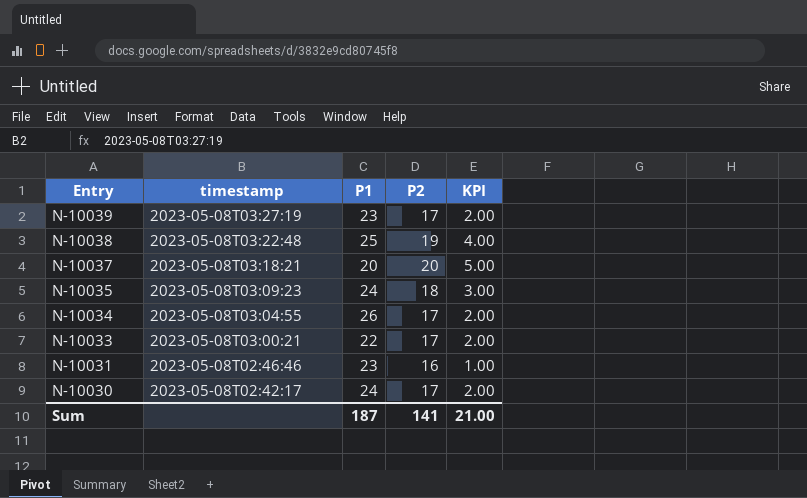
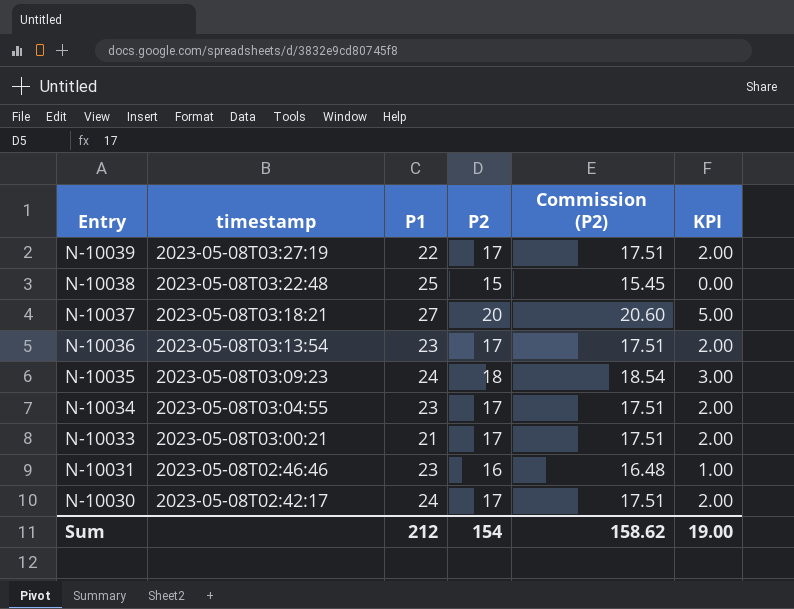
column Commission (P2) | formula: none -> [P2] * 1.03
N-10039 | P1: 23 -> 22
N-10038 | P2: 19 -> 15
N-10038 | KPI: 4.00 -> 0.00
N-10037 | P1: 20 -> 27
row N-10036: none -> 2023-05-08T03:13:54 | 23 | 17 | 17.51 | 2.00
N-10034 | P1: 26 -> 23
N-10033 | P1: 22 -> 21
Sum | P1: 187 -> 212
Sum | P2: 141 -> 154
Sum | KPI: 21.00 -> 19.00

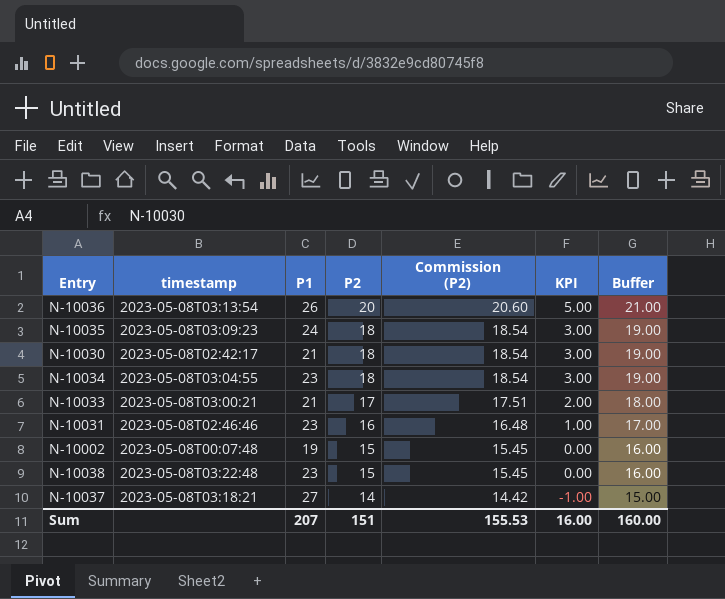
row order: Entry descending -> P2 descending
column Buffer | formula: none -> [P2] + 1
row N-10039: 2023-05-08T03:27:19 | 22 | 17 | 17.51 | 2.00 -> none
N-10036 | P1: 23 -> 26
N-10036 | P2: 17 -> 20
N-10036 | Commission (P2): 17.51 -> 20.60
N-10036 | KPI: 2.00 -> 5.00
N-10030 | P1: 24 -> 21
N-10030 | P2: 17 -> 18
N-10030 | Commission (P2): 17.51 -> 18.54
N-10030 | KPI: 2.00 -> 3.00
N-10034 | P2: 17 -> 18
N-10034 | Commission (P2): 17.51 -> 18.54
N-10034 | KPI: 2.00 -> 3.00
row N-10002: none -> 2023-05-08T00:07:48 | 19 | 15 | 15.45 | 0.00 | 16.00
N-10038 | P1: 25 -> 23
N-10037 | P2: 20 -> 14
N-10037 | Commission (P2): 20.60 -> 14.42
N-10037 | KPI: 5.00 -> -1.00
Sum | P1: 212 -> 207
Sum | P2: 154 -> 151
Sum | Commission (P2): 158.62 -> 155.53
Sum | KPI: 19.00 -> 16.00

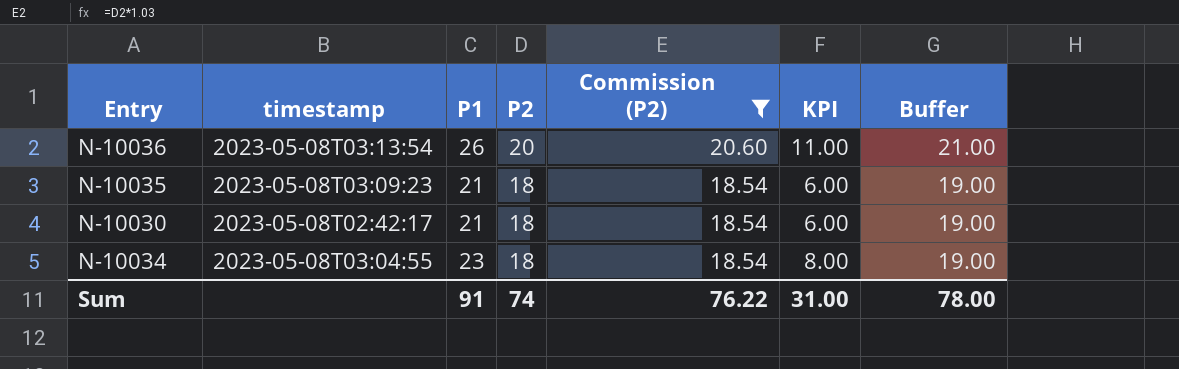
filter: none -> Commission (P2) >= 18.54
column KPI | formula: [P2] - 15 -> [P1] - 15
N-10035 | P1: 24 -> 21
Sum | P1: 207 -> 91
Sum | P2: 151 -> 74
Sum | Commission (P2): 155.53 -> 76.22
Sum | KPI: 16.00 -> 31.00
Sum | Buffer: 160.00 -> 78.00

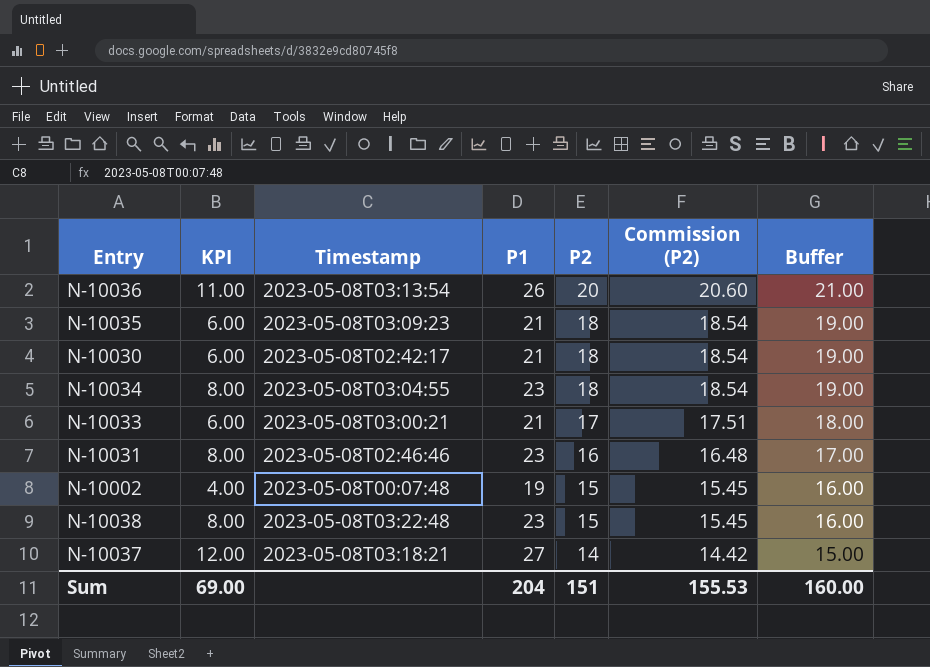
filter: Commission (P2) >= 18.54 -> none
column KPI | position: 6 -> 2
column name: timestamp -> Timestamp
Sum | KPI: 31.00 -> 69.00
Sum | P1: 91 -> 204
Sum | P2: 74 -> 151
Sum | Commission (P2): 76.22 -> 155.53
Sum | Buffer: 78.00 -> 160.00

